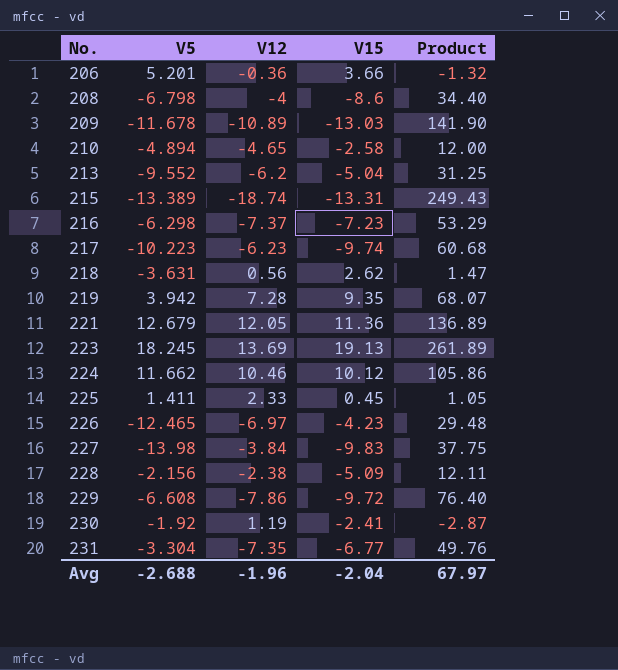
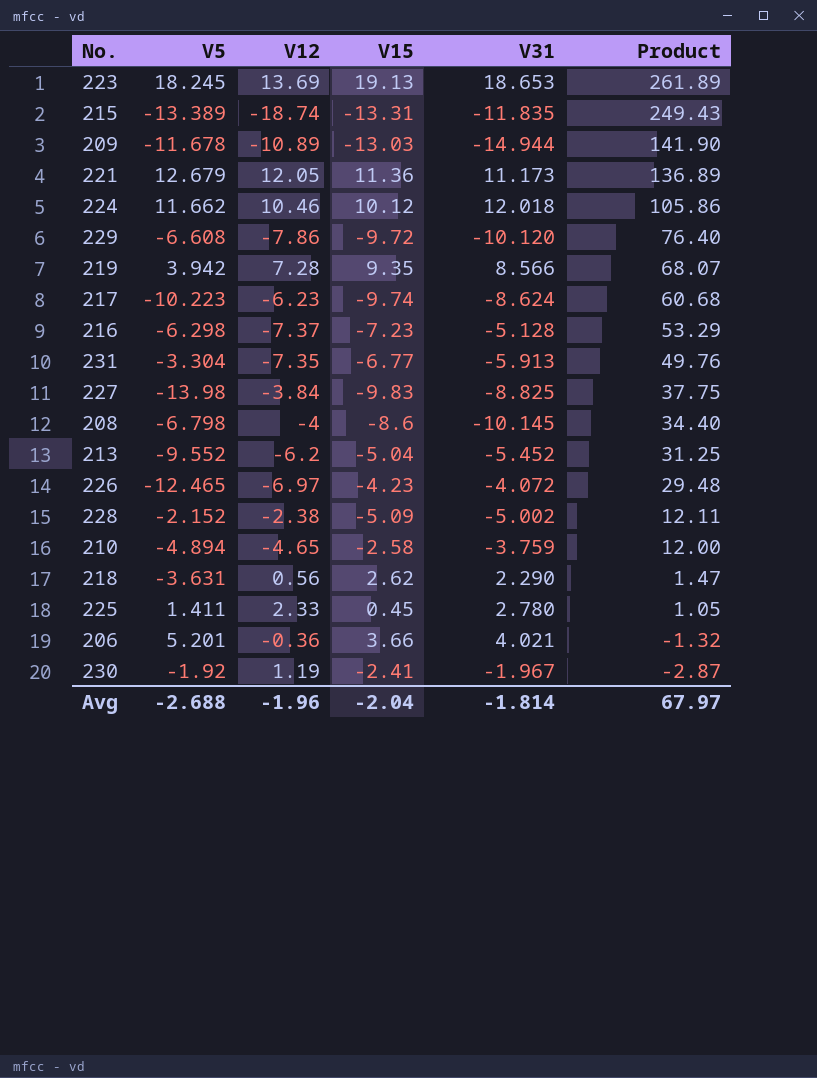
row order: No. ascending -> Product descending
column V31 | position: none -> 5
228 | V5: -2.156 -> -2.152

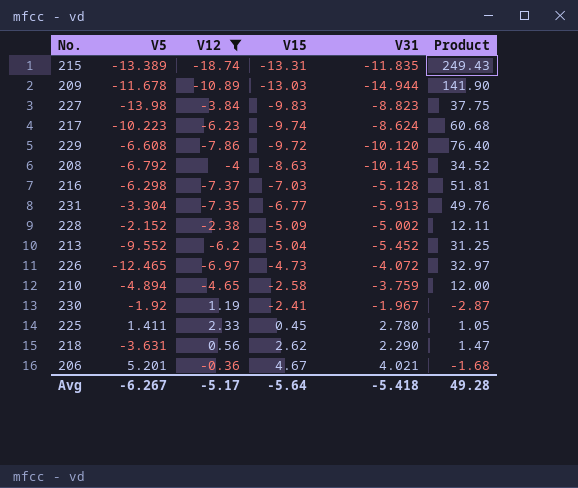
filter: none -> V12 <= 2.33
row order: Product descending -> V15 ascending
227 | V31: -8.825 -> -8.823
208 | V5: -6.798 -> -6.792
208 | V15: -8.6 -> -8.63
208 | Product: 34.40 -> 34.52
216 | V15: -7.23 -> -7.03
216 | Product: 53.29 -> 51.81
226 | V15: -4.23 -> -4.73
226 | Product: 29.48 -> 32.97
206 | V15: 3.66 -> 4.67
206 | Product: -1.32 -> -1.68
Avg | V5: -2.688 -> -6.267
Avg | V12: -1.96 -> -5.17
Avg | V15: -2.04 -> -5.64
Avg | V31: -1.814 -> -5.418
Avg | Product: 67.97 -> 49.28

